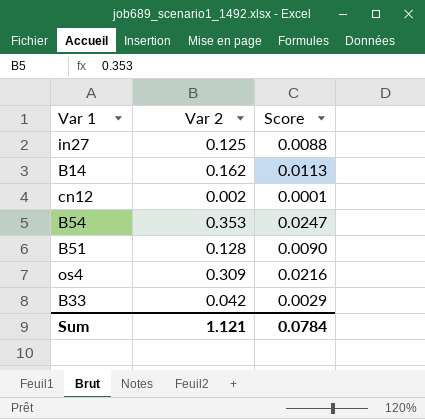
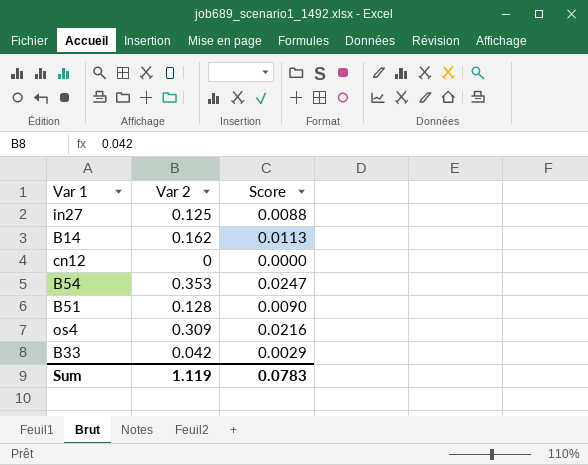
cn12 | Var 2: 0.002 -> 0
cn12 | Score: 0.0001 -> 0.0000
Sum | Var 2: 1.121 -> 1.119
Sum | Score: 0.0784 -> 0.0783

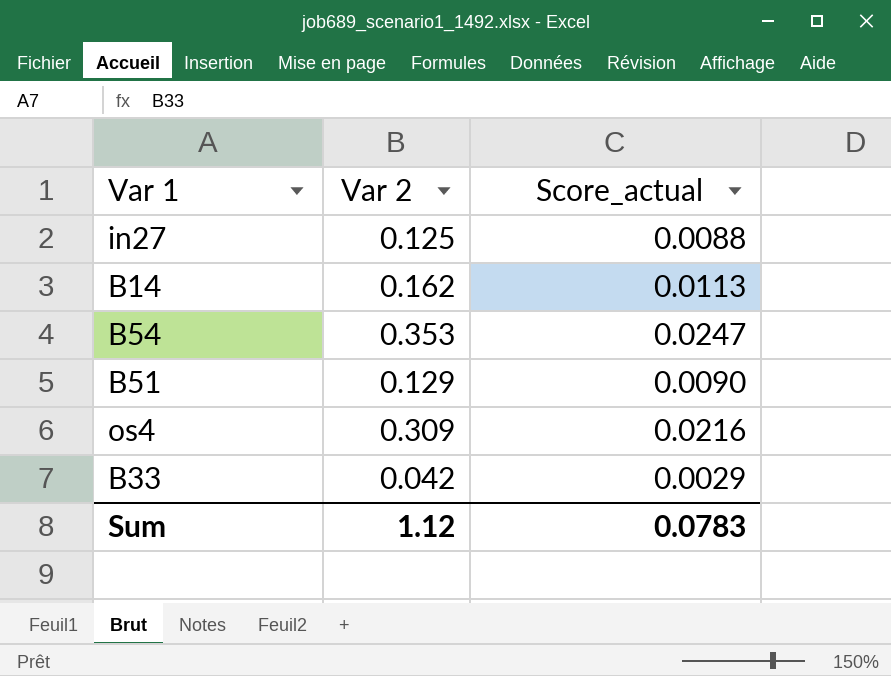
column name: Score -> Score_actual
row cn12: 0 | 0.0000 -> none
B51 | Var 2: 0.128 -> 0.129
Sum | Var 2: 1.119 -> 1.12

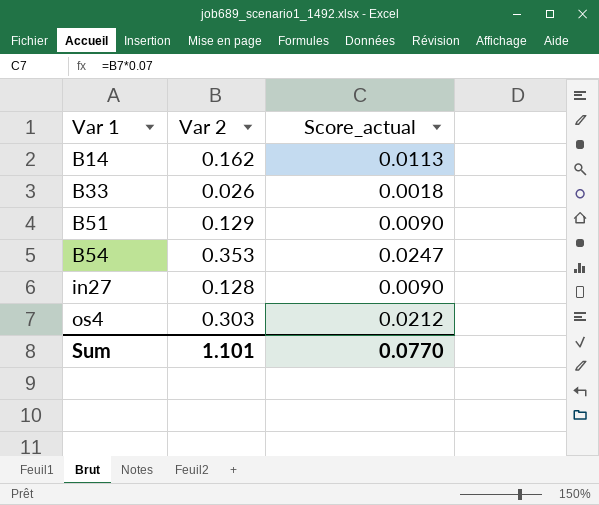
row order: none -> Var 1 ascending
B33 | Var 2: 0.042 -> 0.026
B33 | Score_actual: 0.0029 -> 0.0018
in27 | Var 2: 0.125 -> 0.128
in27 | Score_actual: 0.0088 -> 0.0090
os4 | Var 2: 0.309 -> 0.303
os4 | Score_actual: 0.0216 -> 0.0212
Sum | Var 2: 1.12 -> 1.101
Sum | Score_actual: 0.0783 -> 0.0770

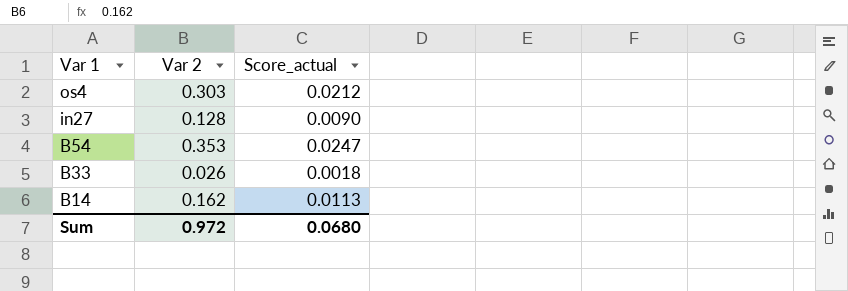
row order: Var 1 ascending -> Var 1 descending
row B51: 0.129 | 0.0090 -> none
Sum | Var 2: 1.101 -> 0.972
Sum | Score_actual: 0.0770 -> 0.0680

